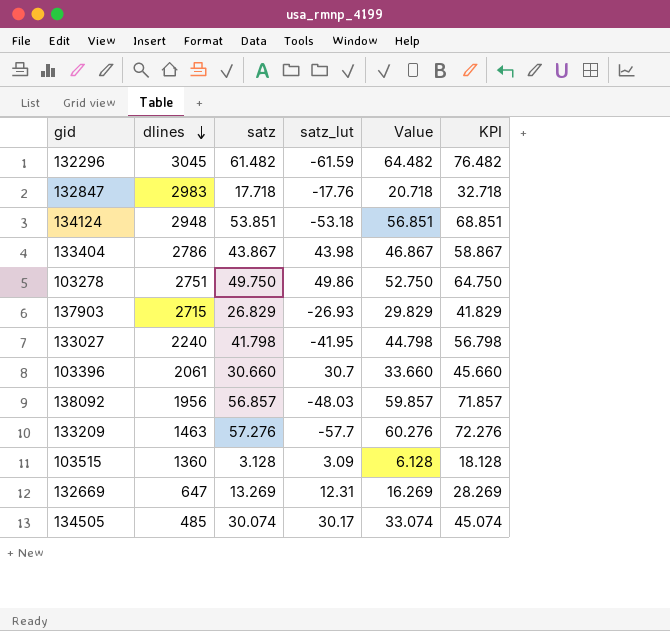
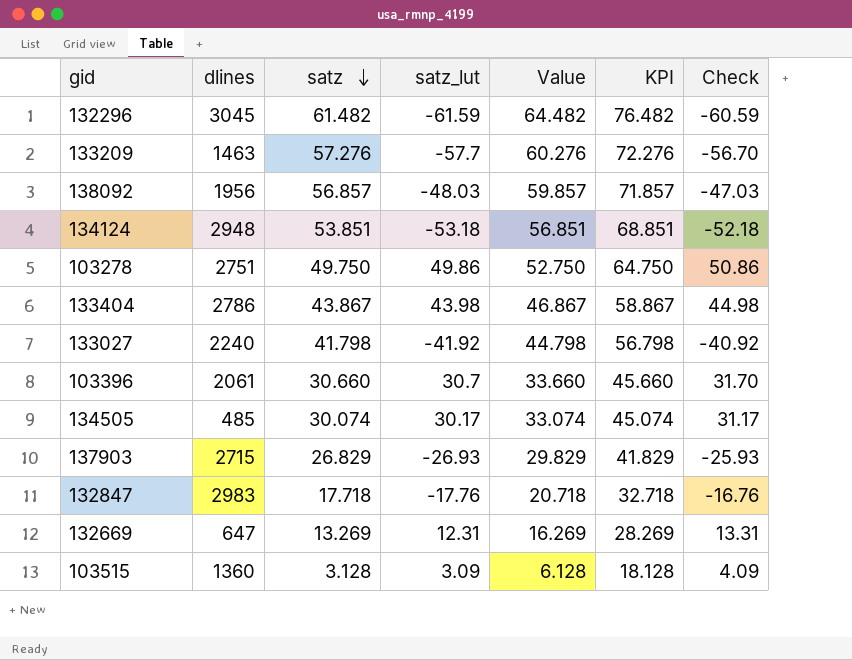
row order: dlines descending -> satz descending
column Check | formula: none -> [satz_lut] + 1
133027 | satz_lut: -41.95 -> -41.92

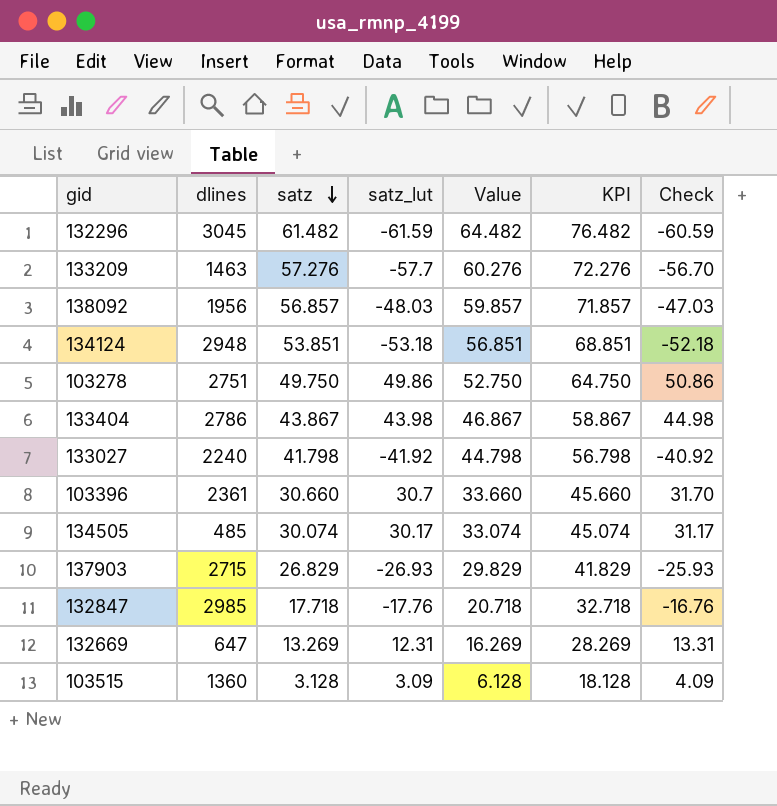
103396 | dlines: 2061 -> 2361
132847 | dlines: 2983 -> 2985

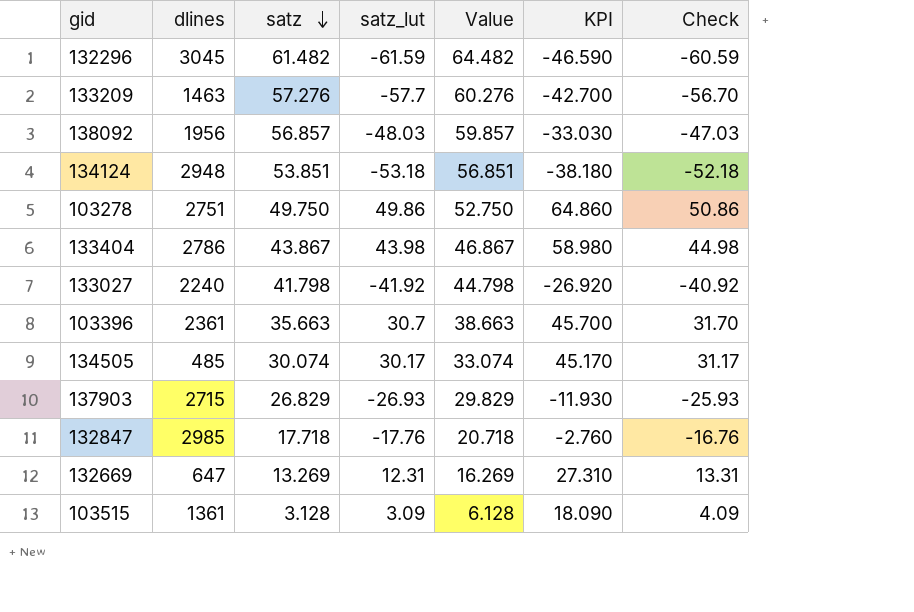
column KPI | formula: [satz] + 15 -> [satz_lut] + 15
103396 | satz: 30.660 -> 35.663
103396 | Value: 33.660 -> 38.663
103515 | dlines: 1360 -> 1361

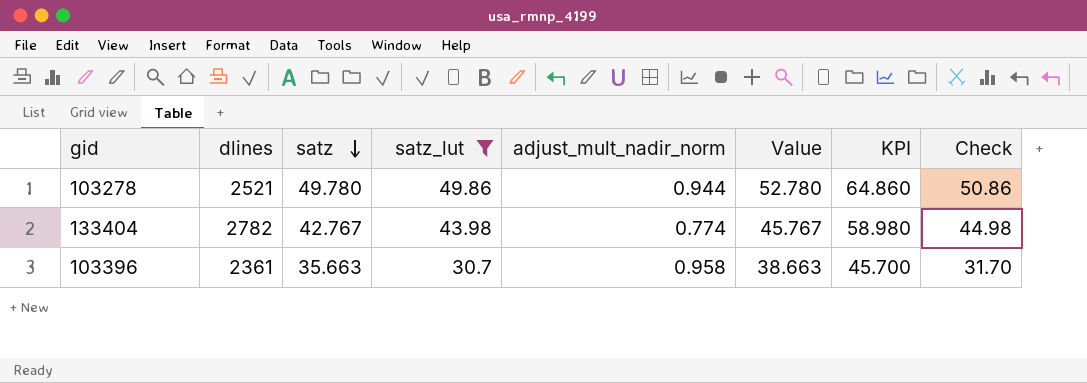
filter: none -> satz_lut >= 30.7
column adjust_mult_nadir_norm | position: none -> 5
103278 | dlines: 2751 -> 2521
103278 | satz: 49.750 -> 49.780
103278 | Value: 52.750 -> 52.780
133404 | dlines: 2786 -> 2782
133404 | satz: 43.867 -> 42.767
133404 | Value: 46.867 -> 45.767

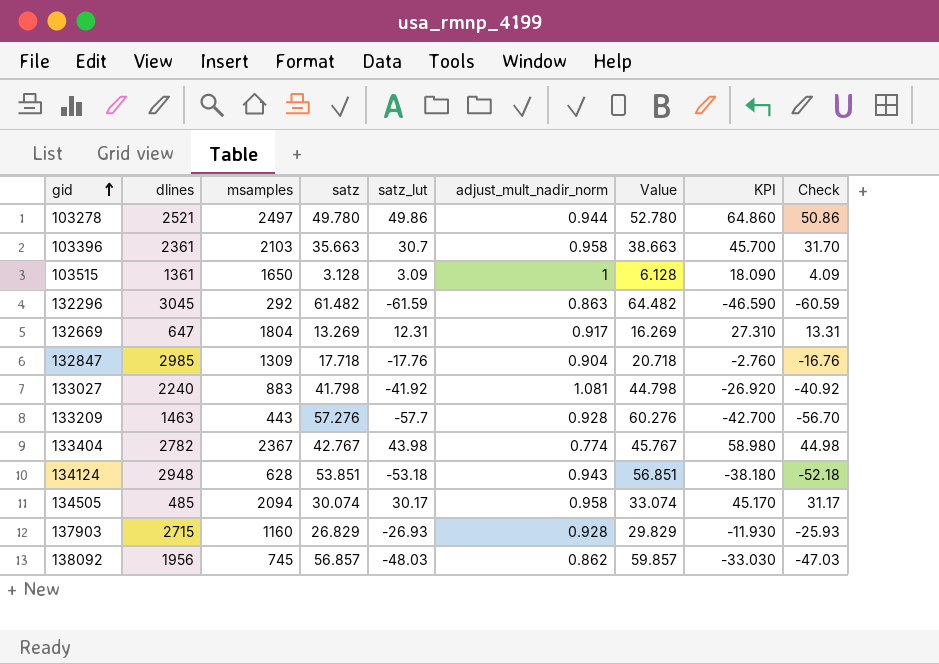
filter: satz_lut >= 30.7 -> none
row order: satz descending -> gid ascending
column msamples | position: none -> 3

